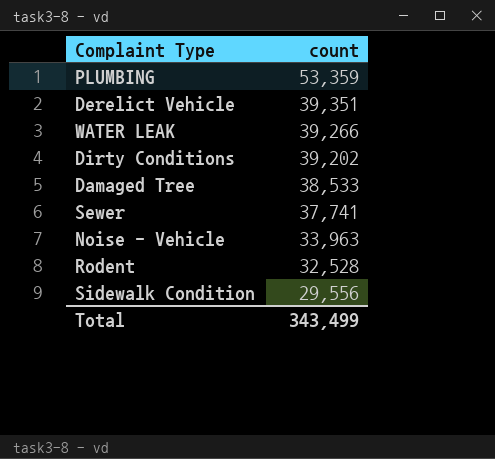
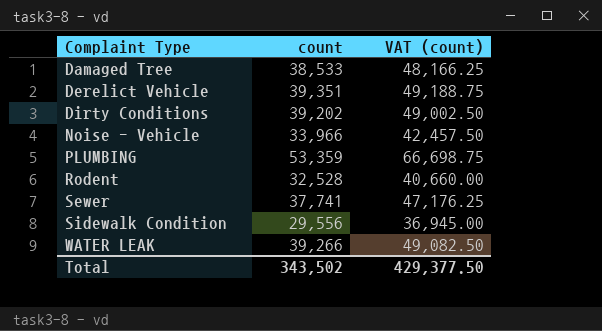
row order: count descending -> Complaint Type ascending
column VAT (count) | formula: none -> [count] * 1.25
Noise - Vehicle | count: 33,963 -> 33,966
Total | count: 343,499 -> 343,502

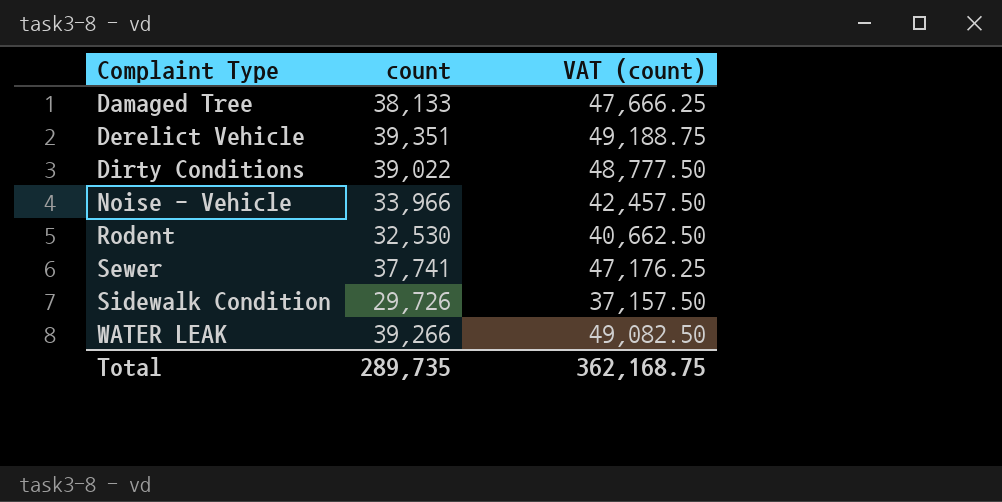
row PLUMBING: 53,359 | 66,698.75 -> none
Damaged Tree | count: 38,533 -> 38,133
Damaged Tree | VAT (count): 48,166.25 -> 47,666.25
Dirty Conditions | count: 39,202 -> 39,022
Dirty Conditions | VAT (count): 49,002.50 -> 48,777.50
Rodent | count: 32,528 -> 32,530
Rodent | VAT (count): 40,660.00 -> 40,662.50
Sidewalk Condition | count: 29,556 -> 29,726
Sidewalk Condition | VAT (count): 36,945.00 -> 37,157.50
Total | count: 343,502 -> 289,735
Total | VAT (count): 429,377.50 -> 362,168.75

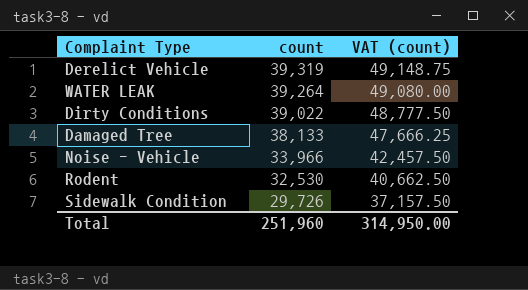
row order: Complaint Type ascending -> count descending
row Sewer: 37,741 | 47,176.25 -> none
Derelict Vehicle | count: 39,351 -> 39,319
Derelict Vehicle | VAT (count): 49,188.75 -> 49,148.75
WATER LEAK | count: 39,266 -> 39,264
WATER LEAK | VAT (count): 49,082.50 -> 49,080.00
Total | count: 289,735 -> 251,960
Total | VAT (count): 362,168.75 -> 314,950.00

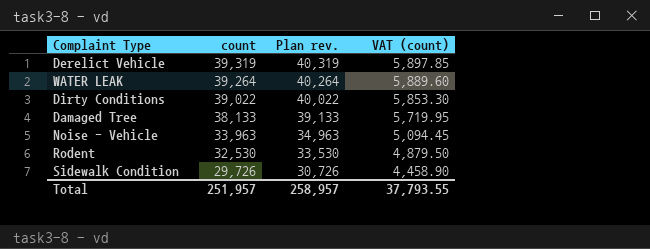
column Plan rev. | formula: none -> [count] + 1000
column VAT (count) | formula: [count] * 1.25 -> [count] * 0.15
Noise - Vehicle | count: 33,966 -> 33,963
Total | count: 251,960 -> 251,957
Total | VAT (count): 314,950.00 -> 37,793.55

